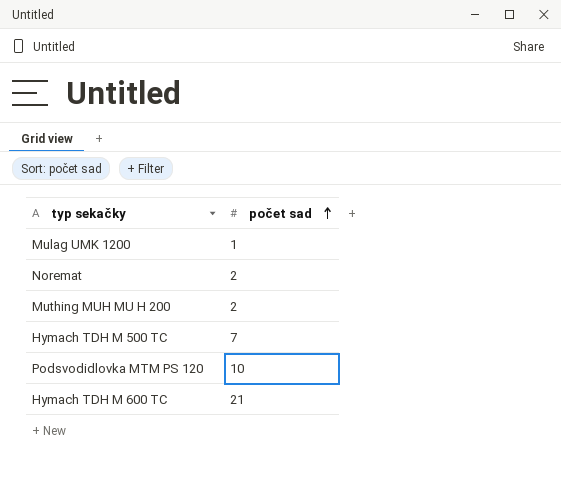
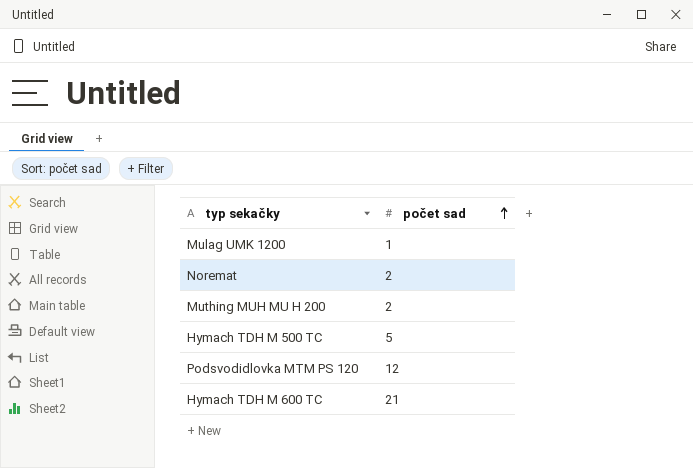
Hymach TDH M 500 TC | počet sad: 7 -> 5
Podsvodidlovka MTM PS 120 | počet sad: 10 -> 12

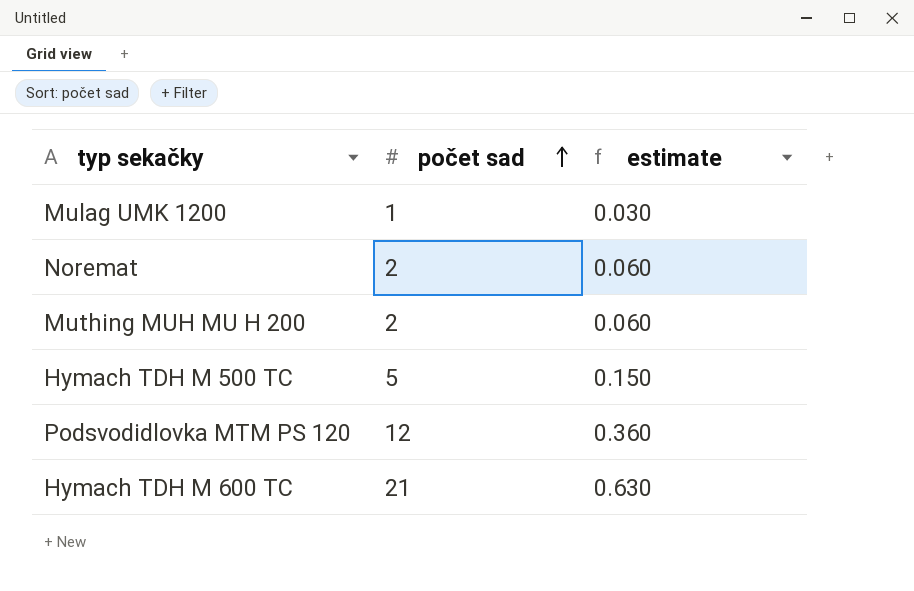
column estimate | formula: none -> [počet sad] * 0.03

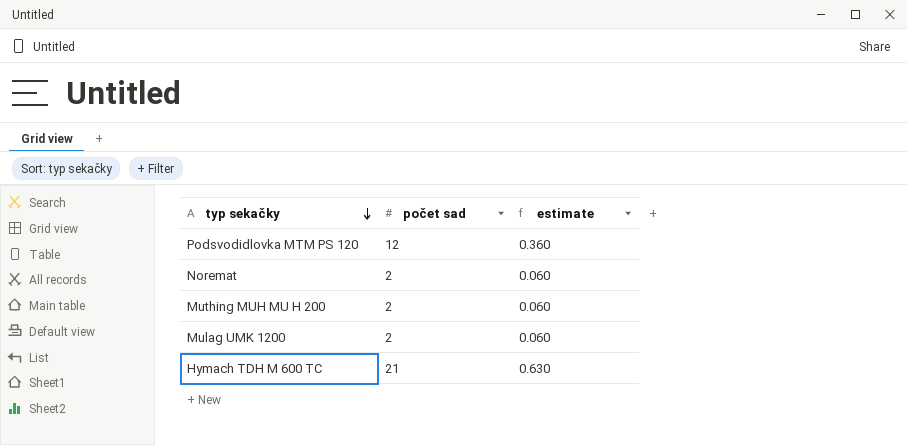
row order: počet sad ascending -> typ sekačky descending
row Hymach TDH M 500 TC: 5 | 0.150 -> none
Mulag UMK 1200 | počet sad: 1 -> 2
Mulag UMK 1200 | estimate: 0.030 -> 0.060

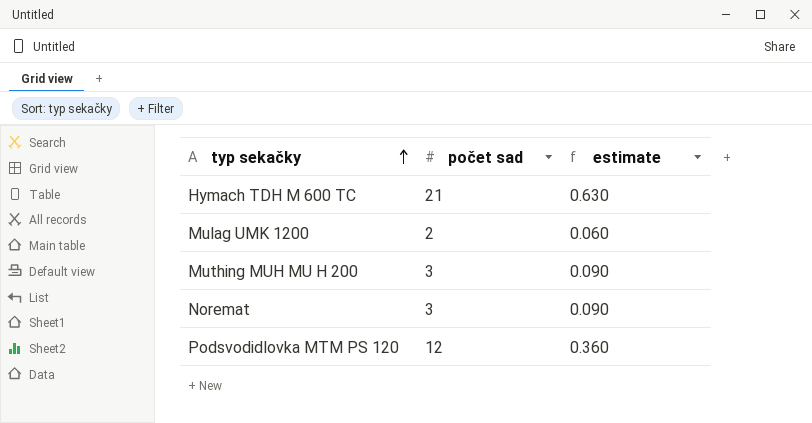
row order: typ sekačky descending -> typ sekačky ascending
Muthing MUH MU H 200 | počet sad: 2 -> 3
Muthing MUH MU H 200 | estimate: 0.060 -> 0.090
Noremat | počet sad: 2 -> 3
Noremat | estimate: 0.060 -> 0.090

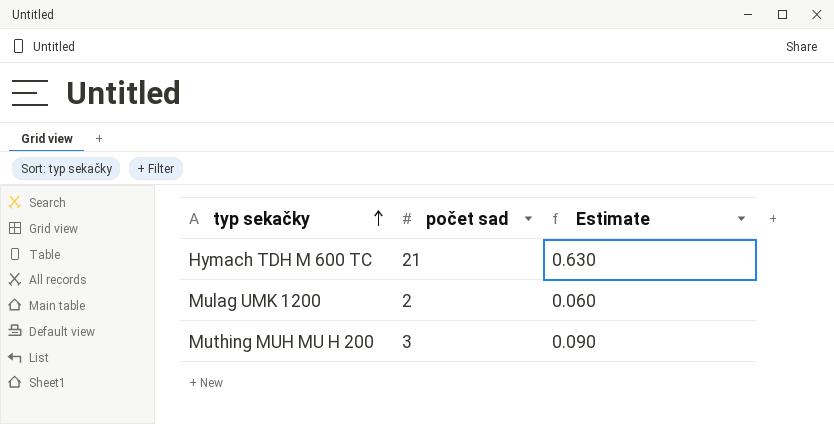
column name: estimate -> Estimate
row Noremat: 3 | 0.090 -> none
row Podsvodidlovka MTM PS 120: 12 | 0.360 -> none

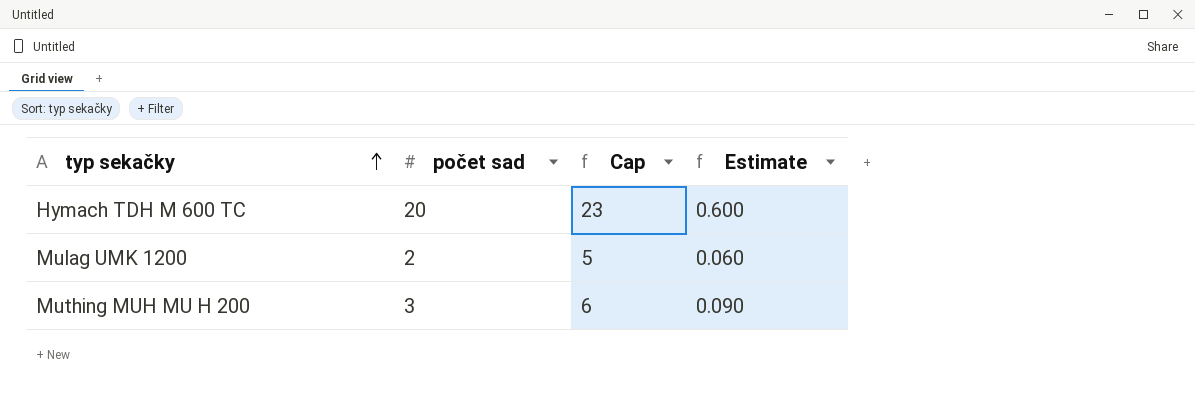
column Cap | formula: none -> [počet sad] + 3
Hymach TDH M 600 TC | počet sad: 21 -> 20
Hymach TDH M 600 TC | Estimate: 0.630 -> 0.600

